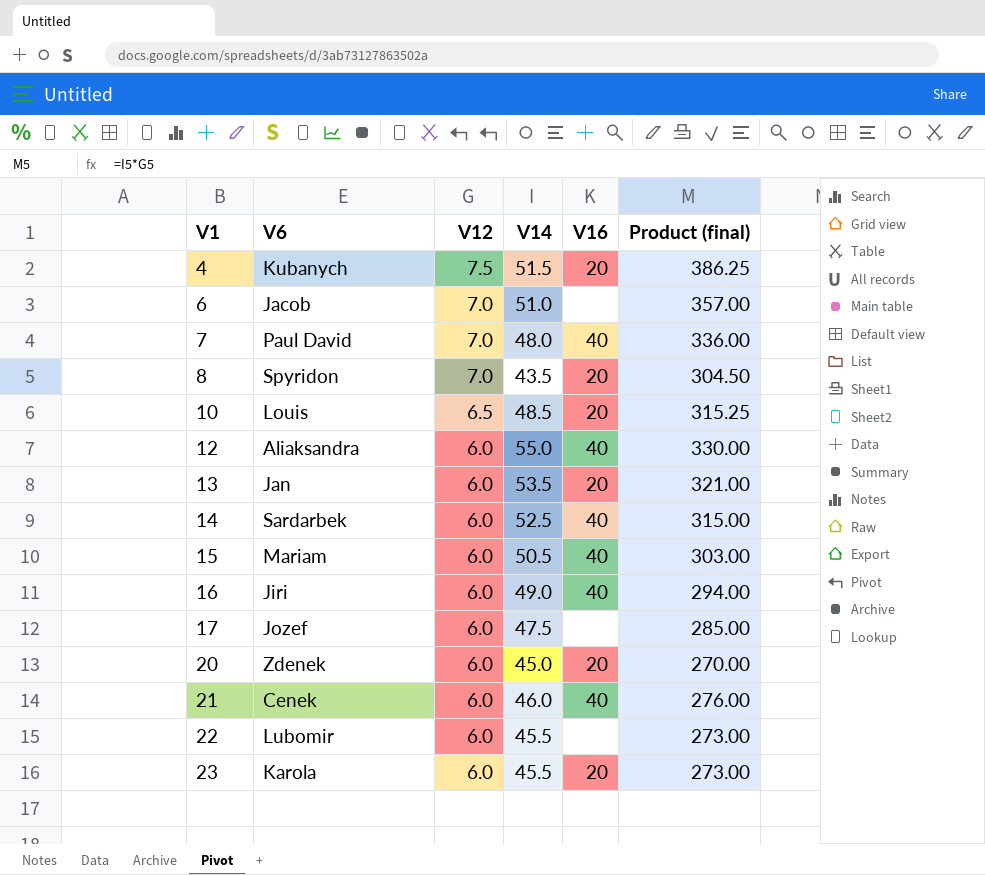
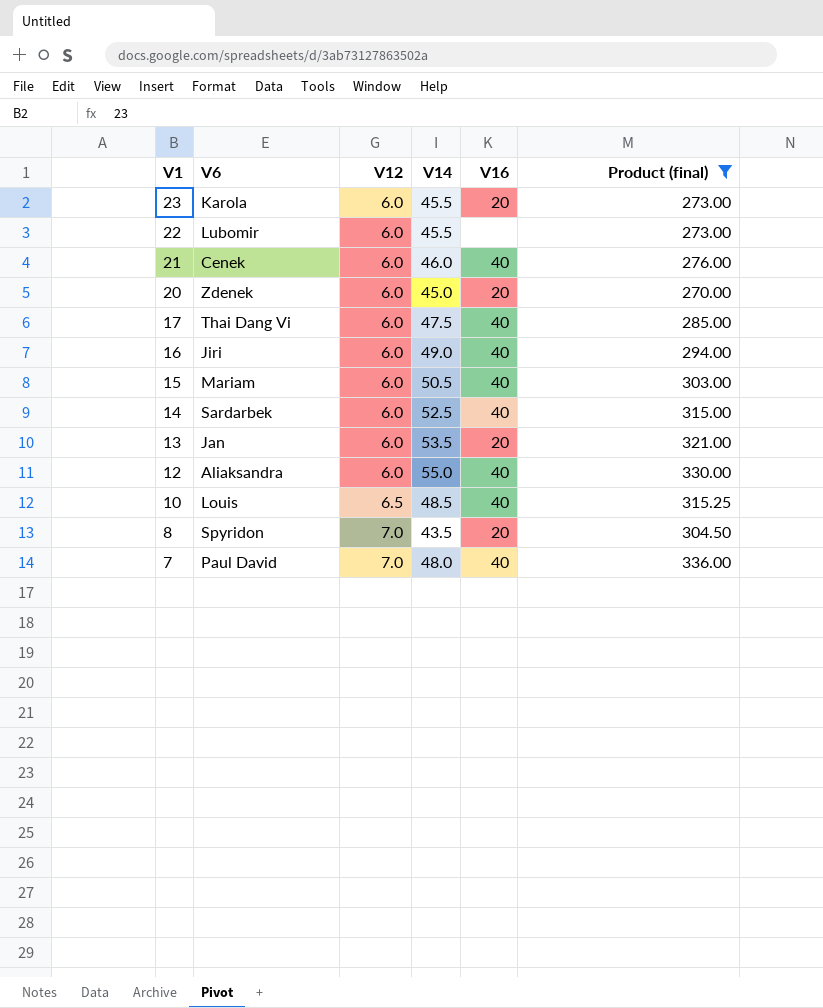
filter: none -> Product (final) <= 336.00
row order: V1 ascending -> V1 descending
17 | V6: Jozef -> Thai Dang Vi
17 | V16: none -> 40
10 | V16: 20 -> 40

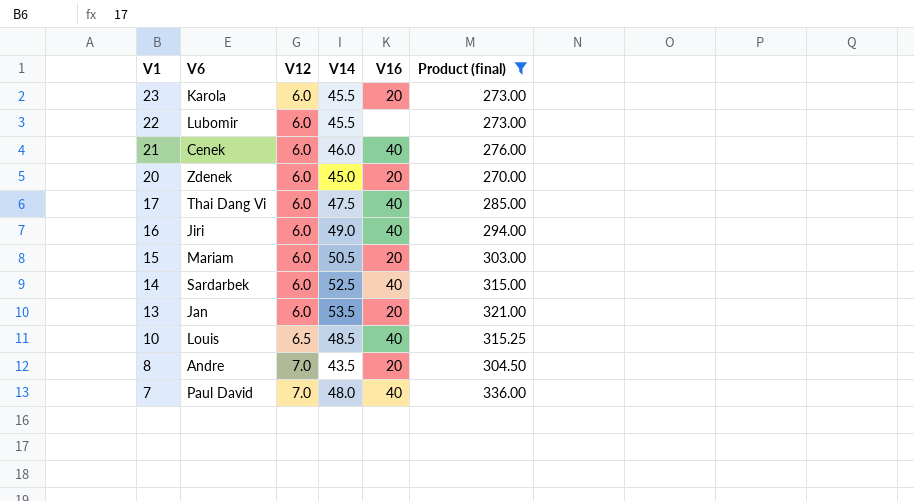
row 12: Aliaksandra | 6.0 | 55.0 | 40 | 330.00 -> none
15 | V16: 40 -> 20
8 | V6: Spyridon -> Andre

